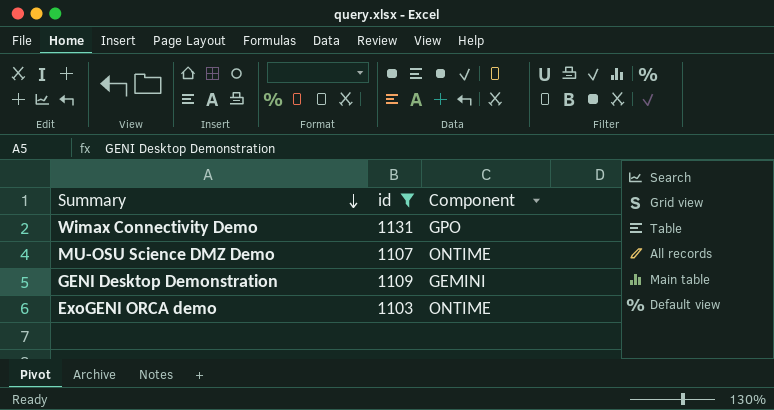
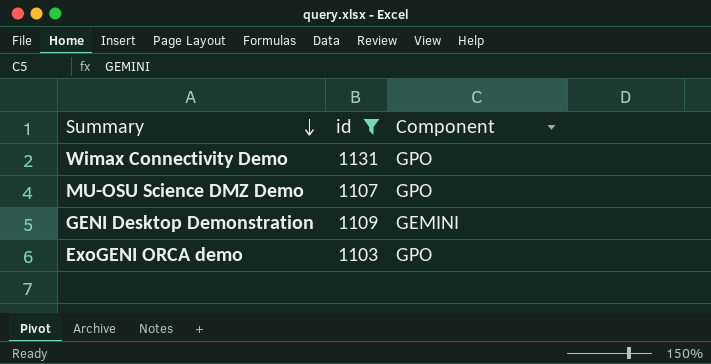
MU-OSU Science DMZ Demo | Component: ONTIME -> GPO
ExoGENI ORCA demo | Component: ONTIME -> GPO

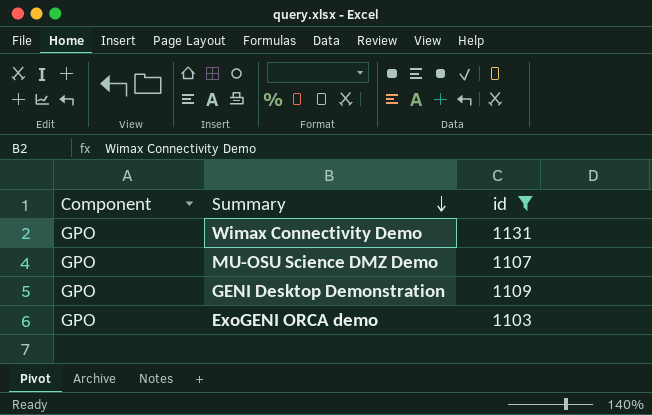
column Component | position: 3 -> 1
GENI Desktop Demonstration | Component: GEMINI -> GPO

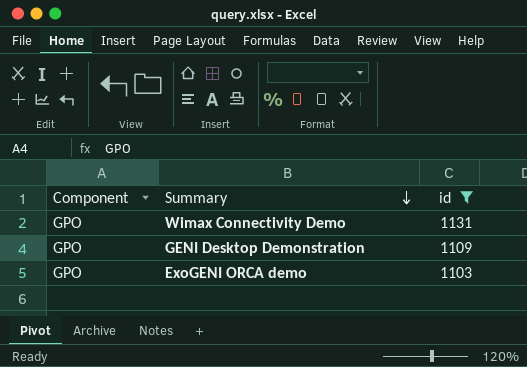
row MU-OSU Science DMZ Demo: GPO | 1107 -> none

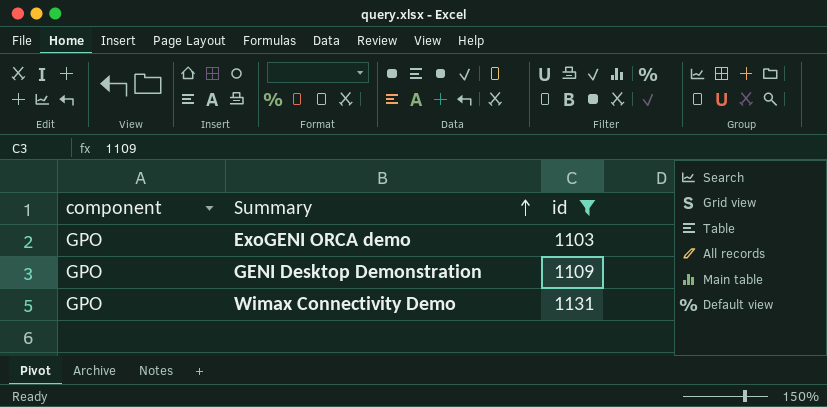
row order: Summary descending -> Summary ascending
column name: Component -> component

